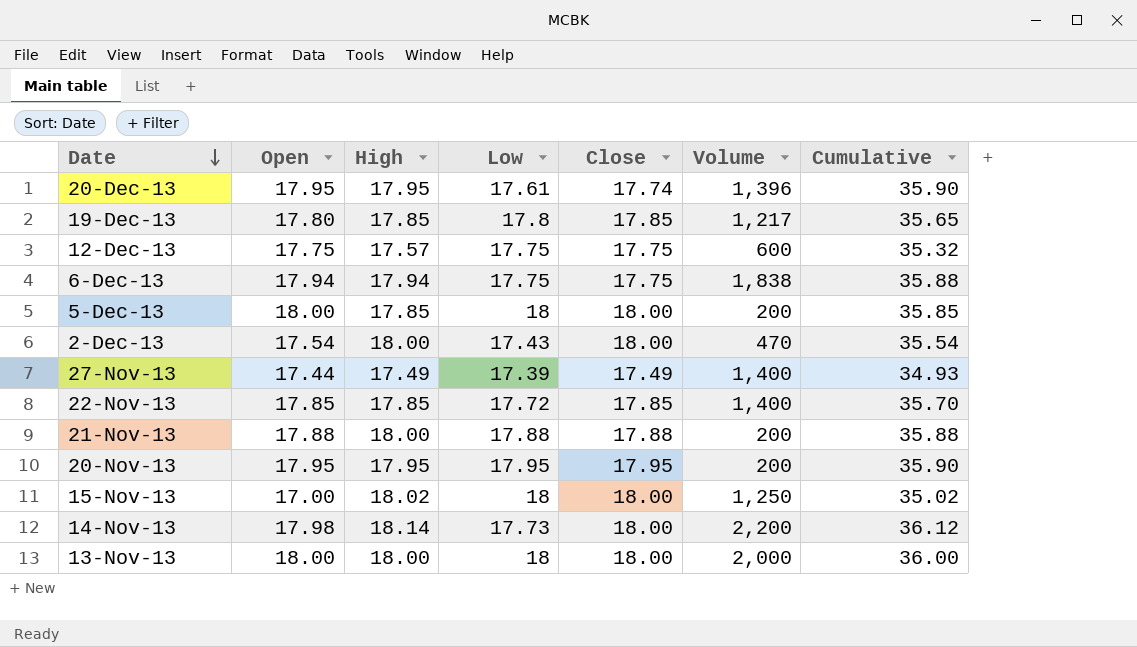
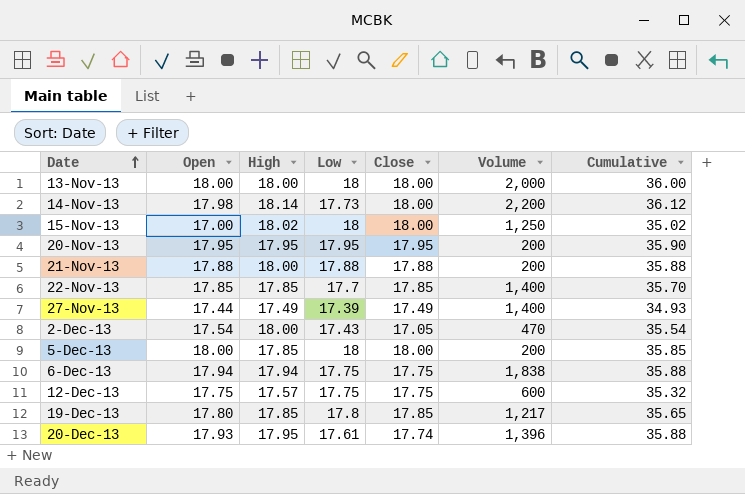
row order: Date descending -> Date ascending
22-Nov-13 | Low: 17.72 -> 17.7
2-Dec-13 | Close: 18.00 -> 17.05
20-Dec-13 | Open: 17.95 -> 17.93
20-Dec-13 | Cumulative: 35.90 -> 35.88

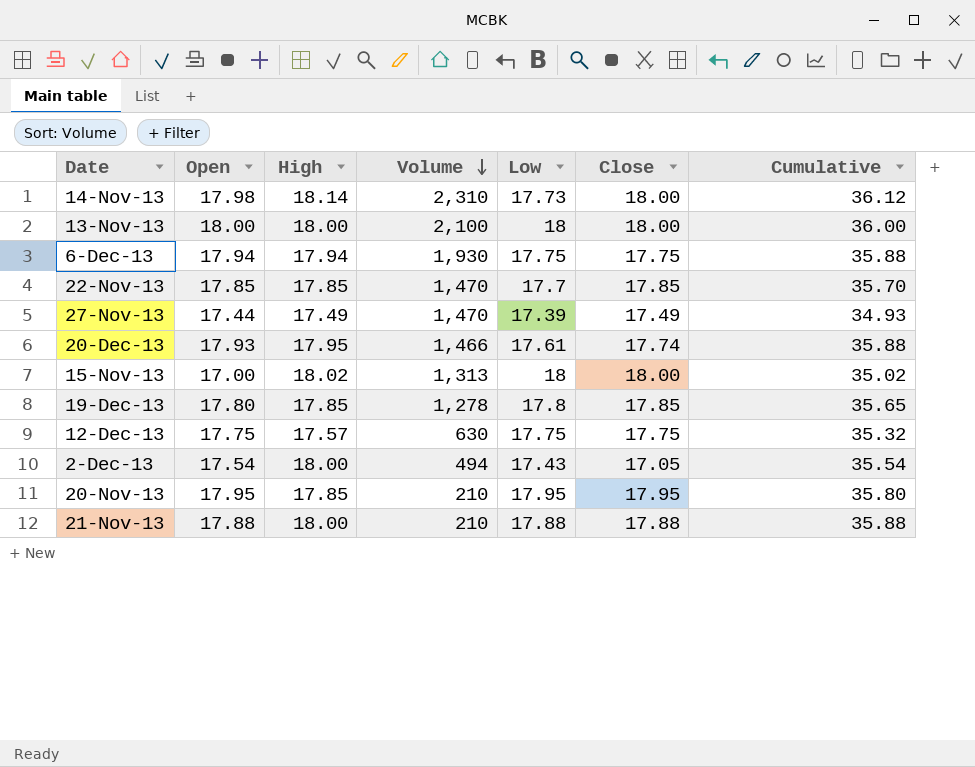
row order: Date ascending -> Volume descending
column Volume | position: 6 -> 4
row 5-Dec-13: 18.00 | 17.85 | 18 | 18.00 | 200 | 35.85 -> none
14-Nov-13 | Volume: 2,200 -> 2,310
13-Nov-13 | Volume: 2,000 -> 2,100
6-Dec-13 | Volume: 1,838 -> 1,930
22-Nov-13 | Volume: 1,400 -> 1,470
27-Nov-13 | Volume: 1,400 -> 1,470
20-Dec-13 | Volume: 1,396 -> 1,466
15-Nov-13 | Volume: 1,250 -> 1,313
19-Dec-13 | Volume: 1,217 -> 1,278
12-Dec-13 | Volume: 600 -> 630
2-Dec-13 | Volume: 470 -> 494
20-Nov-13 | High: 17.95 -> 17.85
20-Nov-13 | Volume: 200 -> 210
20-Nov-13 | Cumulative: 35.90 -> 35.80
21-Nov-13 | Volume: 200 -> 210

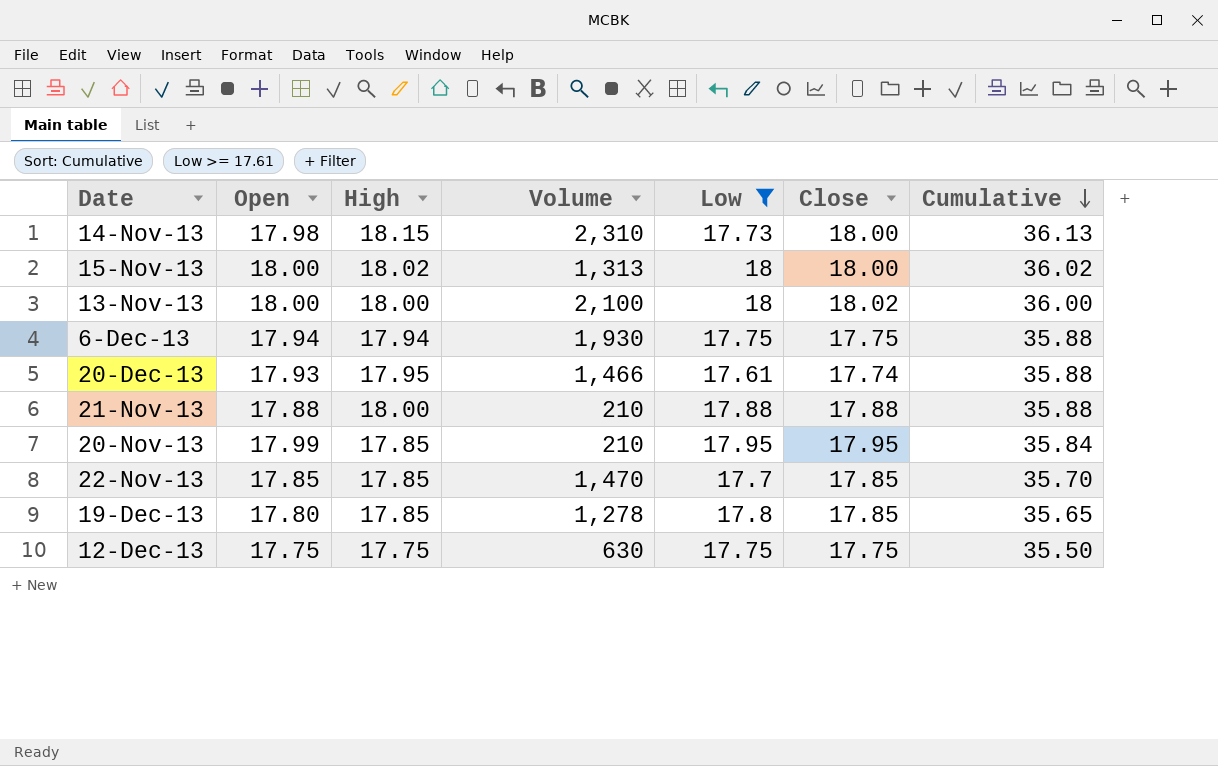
filter: none -> Low >= 17.61
row order: Volume descending -> Cumulative descending
14-Nov-13 | High: 18.14 -> 18.15
14-Nov-13 | Cumulative: 36.12 -> 36.13
15-Nov-13 | Open: 17.00 -> 18.00
15-Nov-13 | Cumulative: 35.02 -> 36.02
13-Nov-13 | Close: 18.00 -> 18.02
20-Nov-13 | Open: 17.95 -> 17.99
20-Nov-13 | Cumulative: 35.80 -> 35.84
12-Dec-13 | High: 17.57 -> 17.75
12-Dec-13 | Cumulative: 35.32 -> 35.50

